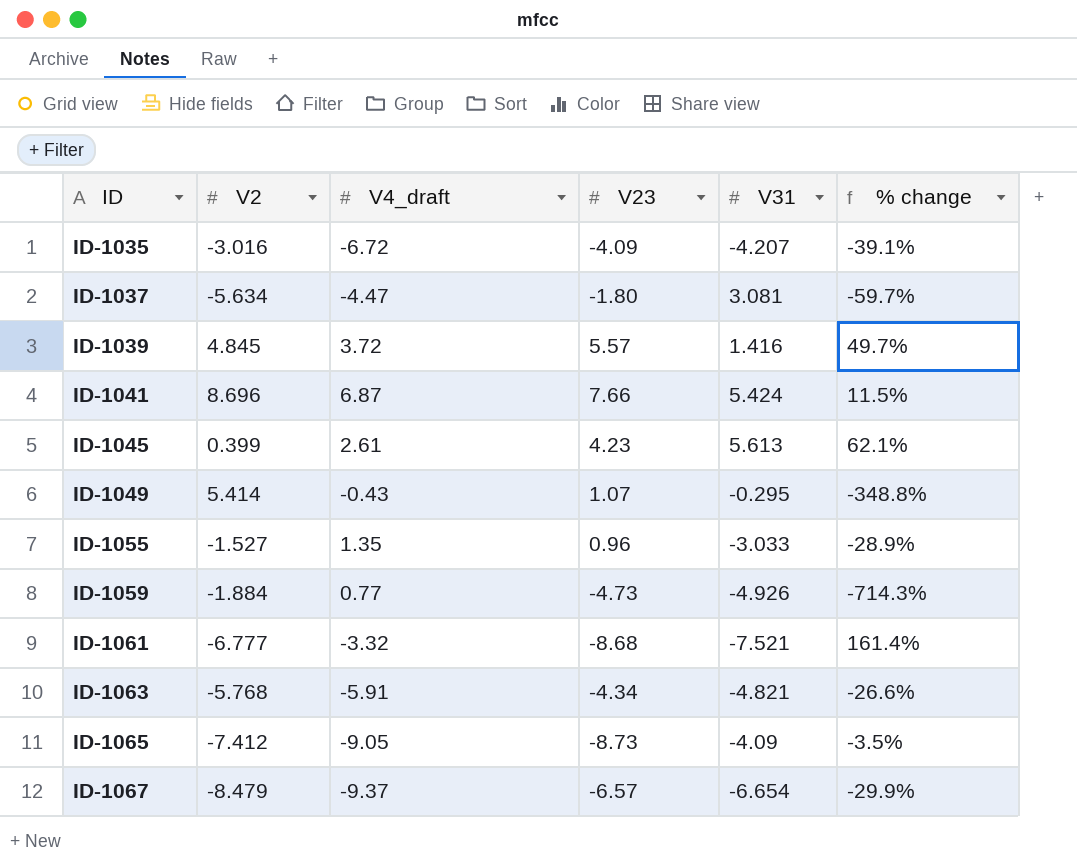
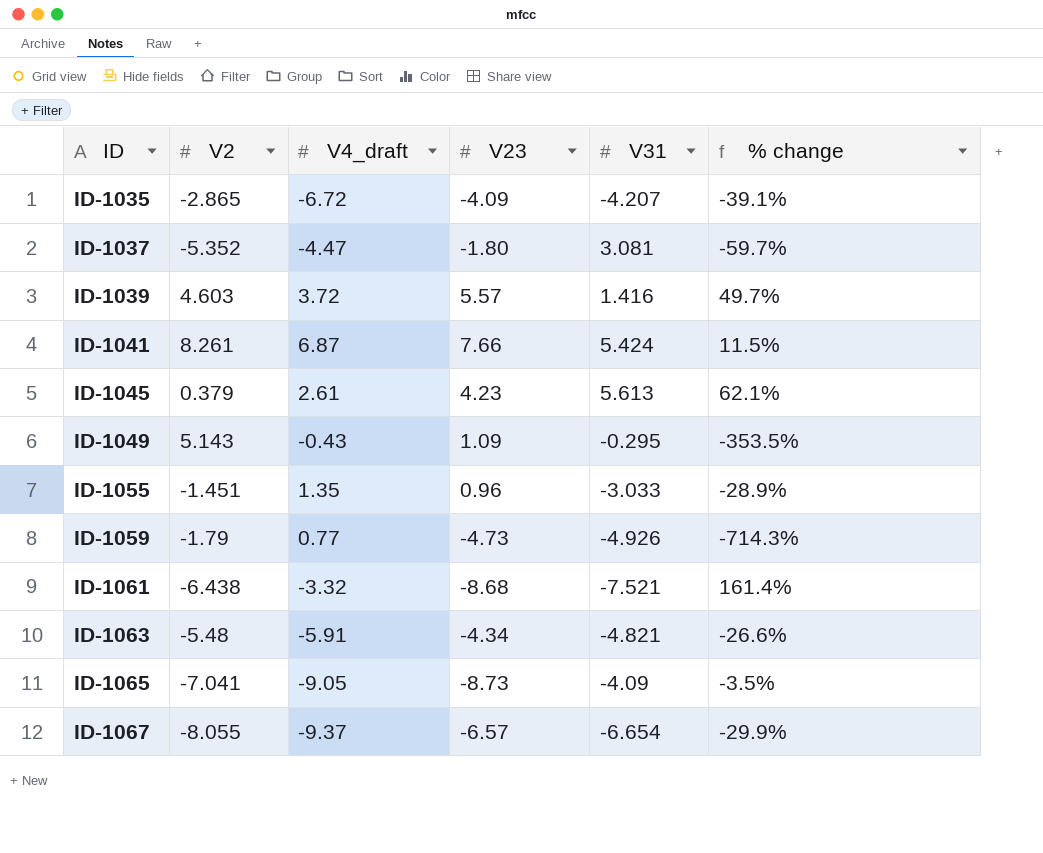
ID-1035 | V2: -3.016 -> -2.865
ID-1037 | V2: -5.634 -> -5.352
ID-1039 | V2: 4.845 -> 4.603
ID-1041 | V2: 8.696 -> 8.261
ID-1045 | V2: 0.399 -> 0.379
ID-1049 | V2: 5.414 -> 5.143
ID-1049 | V23: 1.07 -> 1.09
ID-1049 | % change: -348.8% -> -353.5%
ID-1055 | V2: -1.527 -> -1.451
ID-1059 | V2: -1.884 -> -1.79
ID-1061 | V2: -6.777 -> -6.438
ID-1063 | V2: -5.768 -> -5.48
ID-1065 | V2: -7.412 -> -7.041
ID-1067 | V2: -8.479 -> -8.055

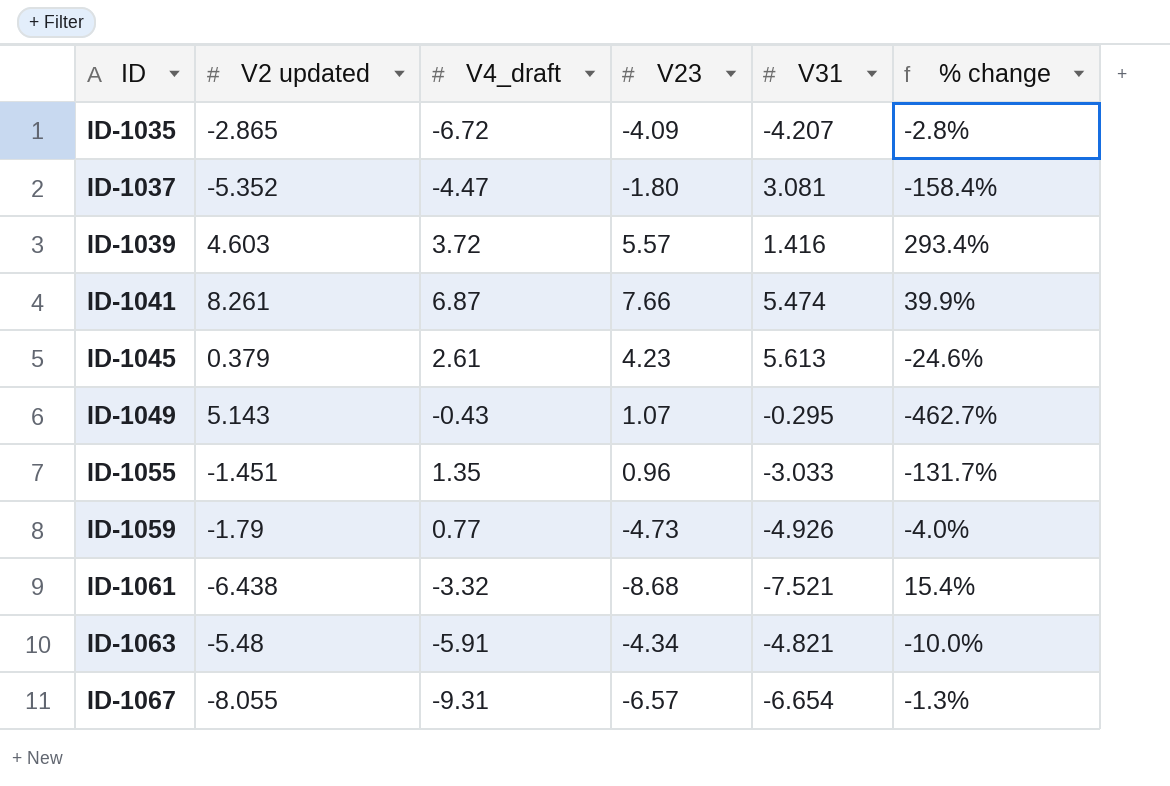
column name: V2 -> V2 updated
column % change | formula: ([V23] - [V4_draft]) / [V4_draft] -> ([V23] - [V31]) / [V31]
row ID-1065: -7.041 | -9.05 | -8.73 | -4.09 | -3.5% -> none
ID-1041 | V31: 5.424 -> 5.474
ID-1049 | V23: 1.09 -> 1.07
ID-1067 | V4_draft: -9.37 -> -9.31

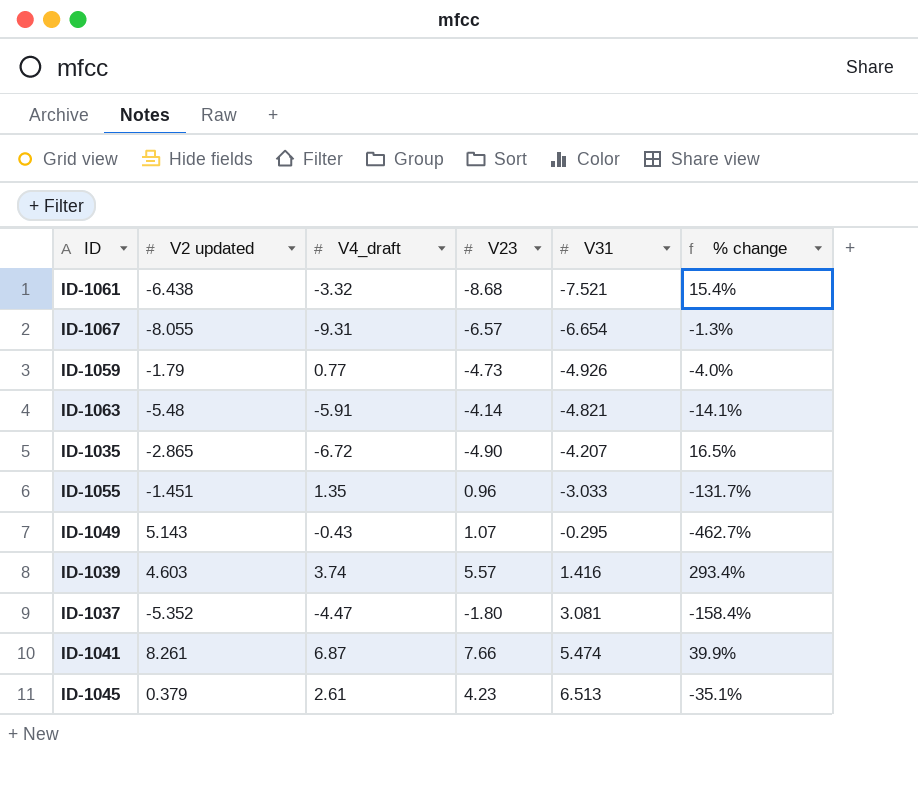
row order: ID ascending -> V31 ascending
ID-1063 | V23: -4.34 -> -4.14
ID-1063 | % change: -10.0% -> -14.1%
ID-1035 | V23: -4.09 -> -4.90
ID-1035 | % change: -2.8% -> 16.5%
ID-1039 | V4_draft: 3.72 -> 3.74
ID-1045 | V31: 5.613 -> 6.513
ID-1045 | % change: -24.6% -> -35.1%

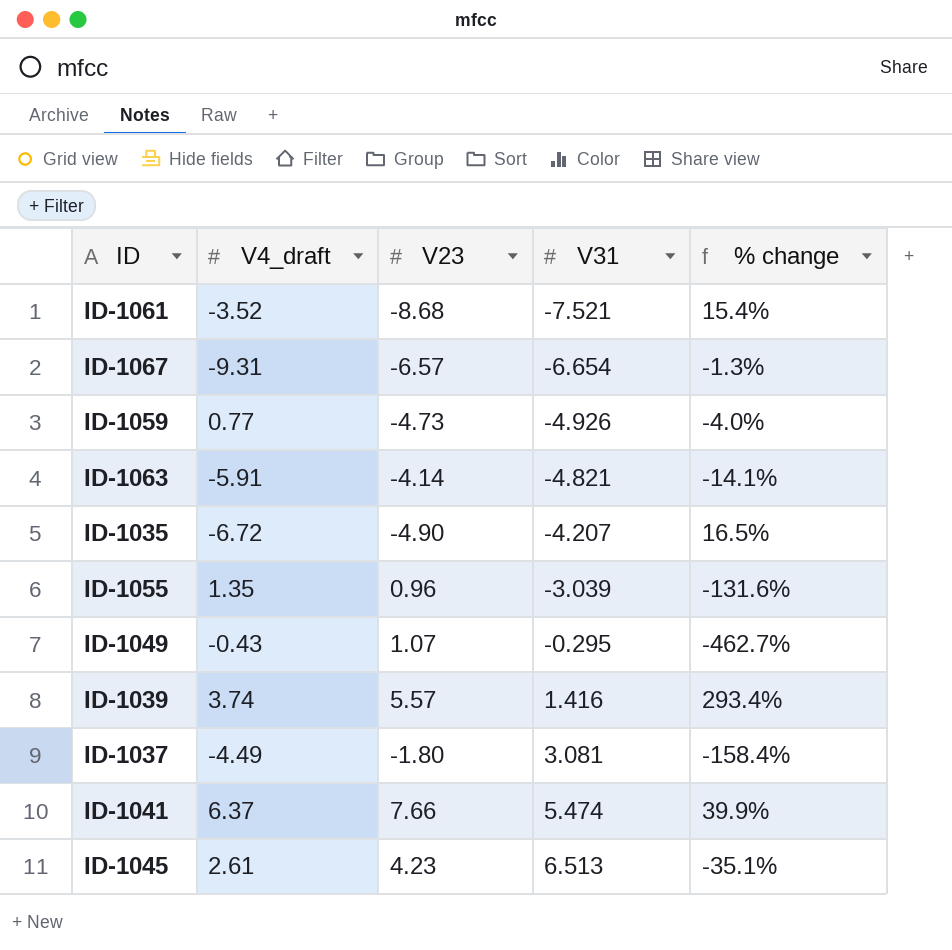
column V2 updated | position: 2 -> none
ID-1061 | V4_draft: -3.32 -> -3.52
ID-1055 | V31: -3.033 -> -3.039
ID-1055 | % change: -131.7% -> -131.6%
ID-1037 | V4_draft: -4.47 -> -4.49
ID-1041 | V4_draft: 6.87 -> 6.37

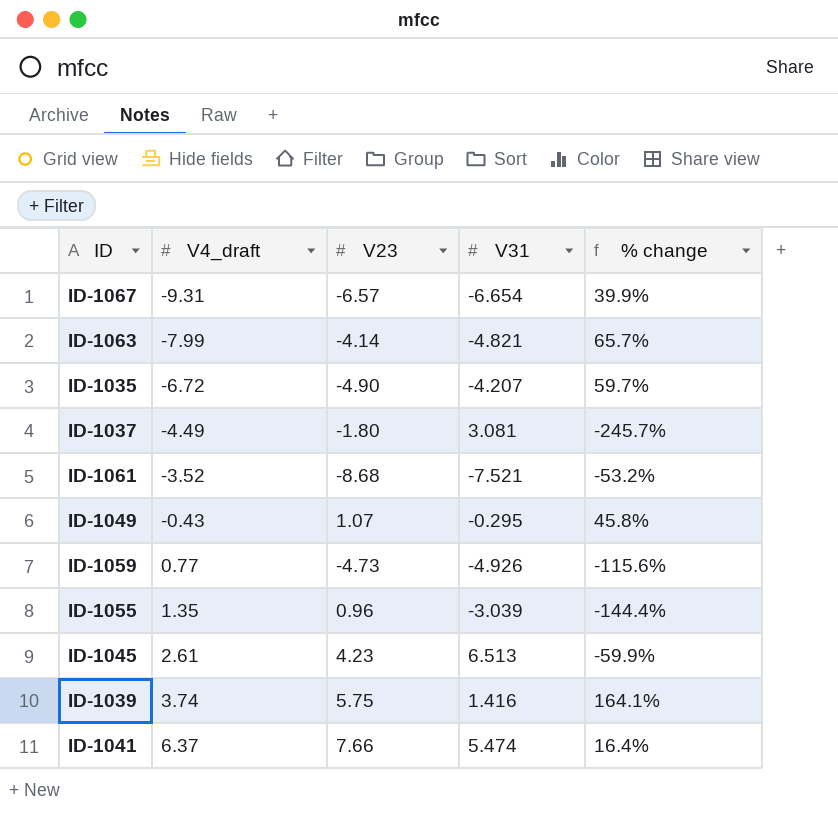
row order: V31 ascending -> V4_draft ascending
column % change | formula: ([V23] - [V31]) / [V31] -> ([V4_draft] - [V31]) / [V31]
ID-1063 | V4_draft: -5.91 -> -7.99
ID-1039 | V23: 5.57 -> 5.75

